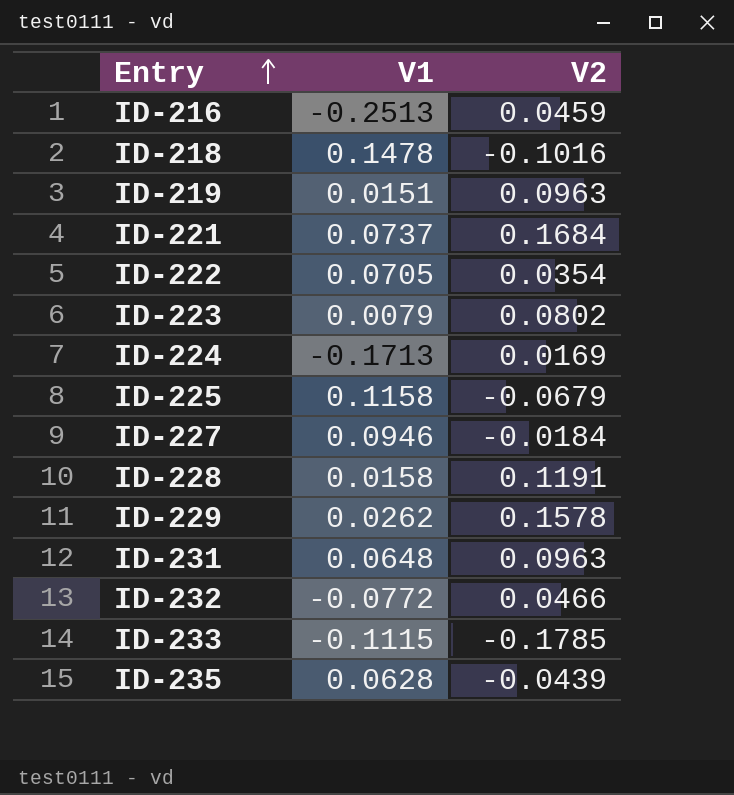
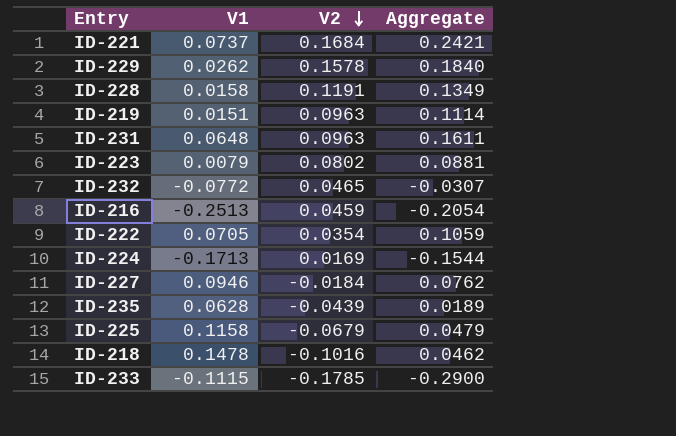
row order: Entry ascending -> V2 descending
column Aggregate | formula: none -> [V1] + [V2]
ID-232 | V2: 0.0466 -> 0.0465

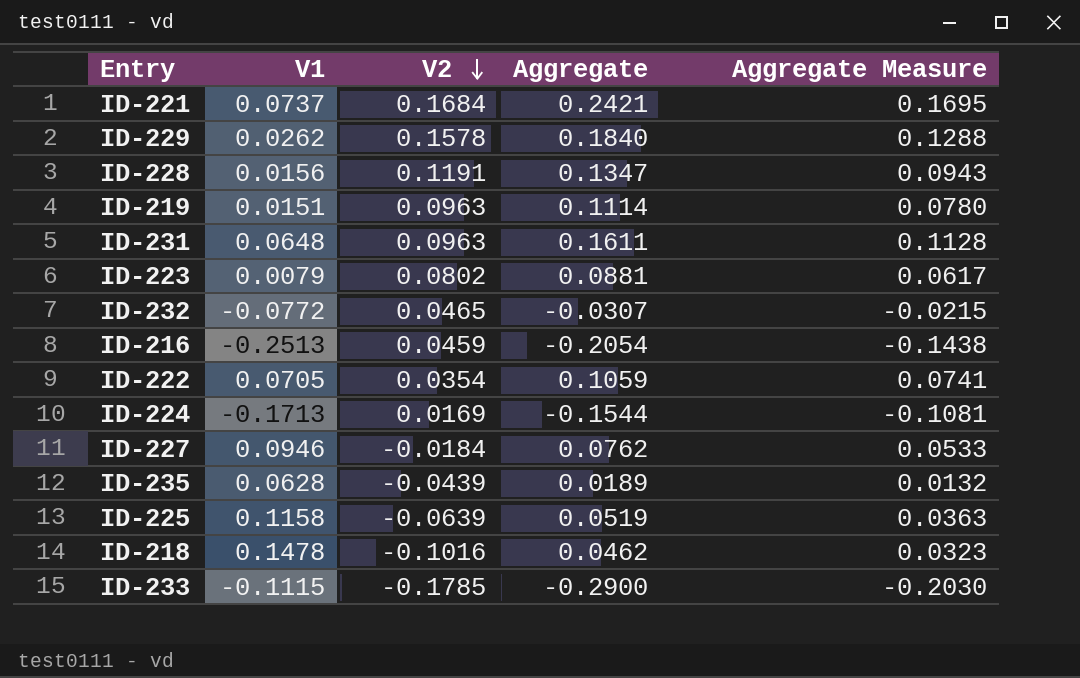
column Aggregate Measure | formula: none -> [Aggregate] * 0.7
ID-228 | V1: 0.0158 -> 0.0156
ID-228 | Aggregate: 0.1349 -> 0.1347
ID-225 | V2: -0.0679 -> -0.0639
ID-225 | Aggregate: 0.0479 -> 0.0519

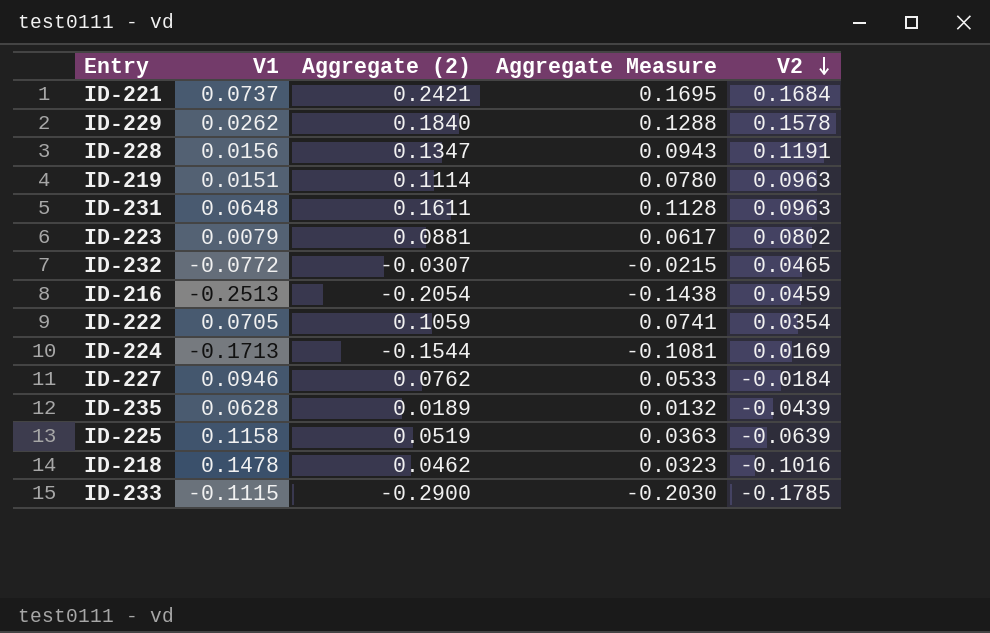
column name: Aggregate -> Aggregate (2)
column V2 | position: 3 -> 5

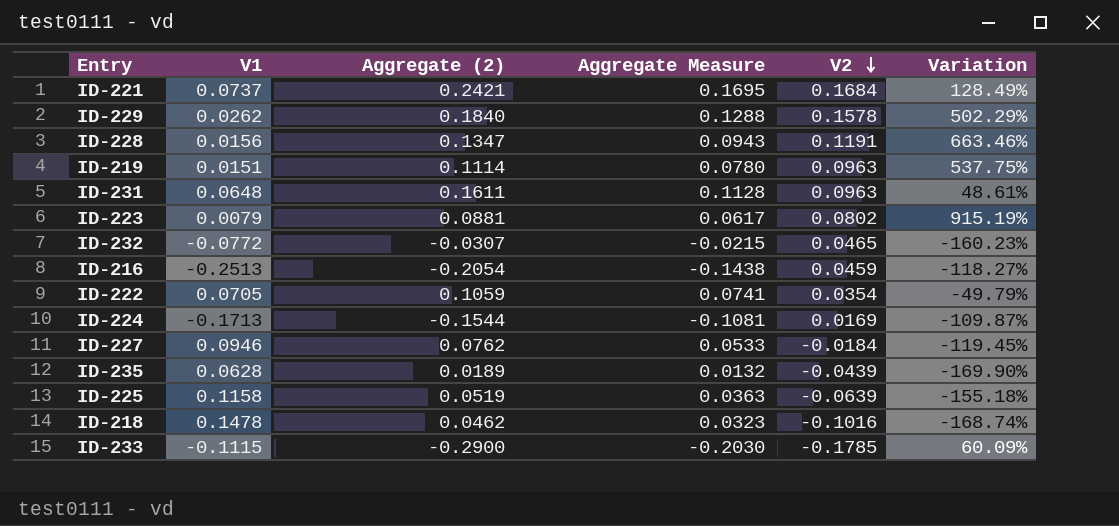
column Variation | formula: none -> ([V2] - [V1]) / [V1]

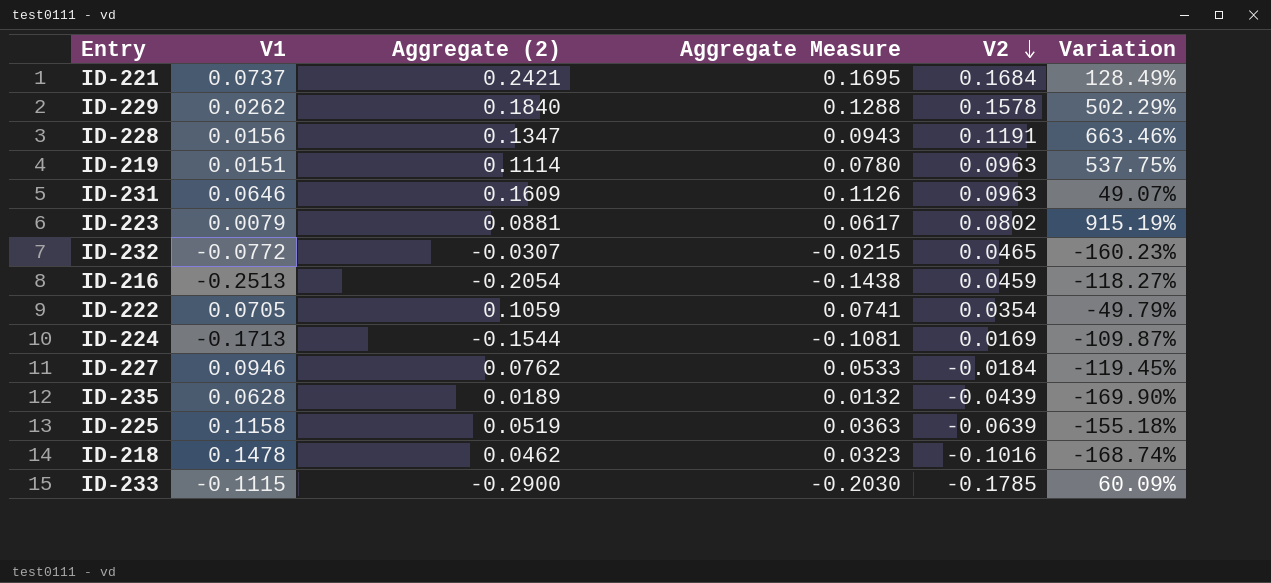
ID-231 | V1: 0.0648 -> 0.0646
ID-231 | Aggregate (2): 0.1611 -> 0.1609
ID-231 | Aggregate Measure: 0.1128 -> 0.1126
ID-231 | Variation: 48.61% -> 49.07%

